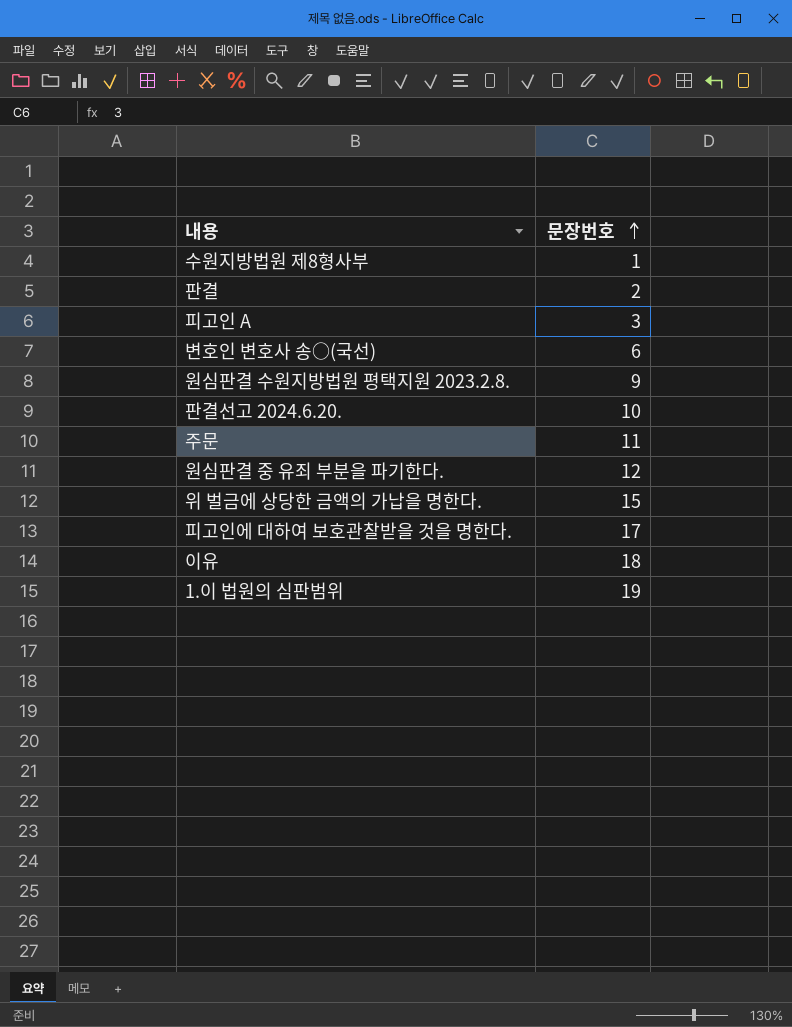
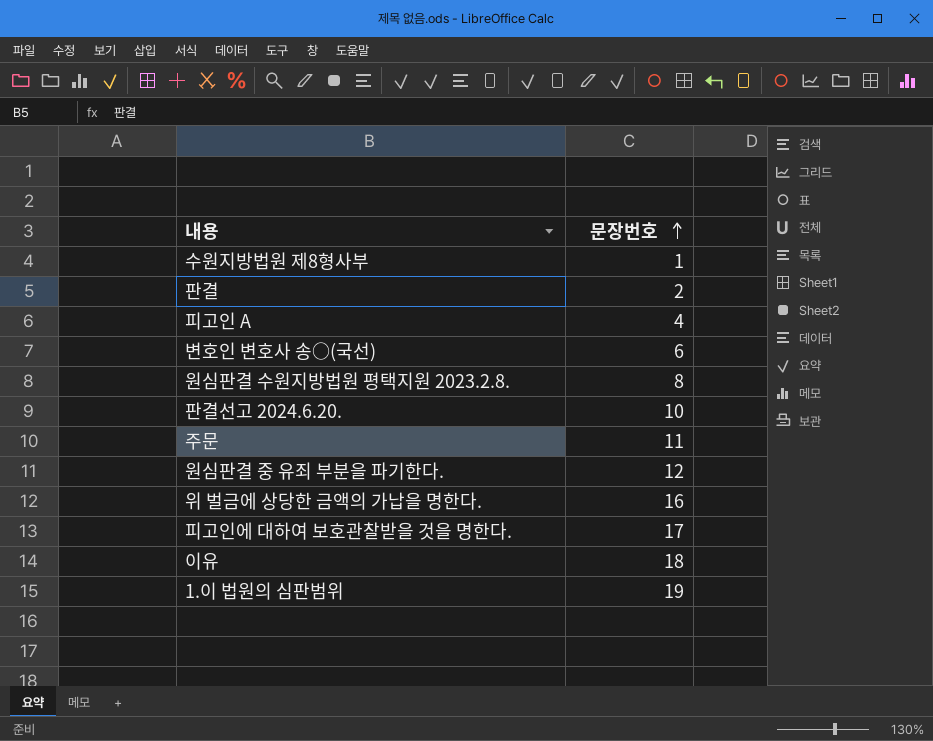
피고인 A | 문장번호: 3 -> 4
원심판결 수원지방법원 평택지원 2023.2.8. | 문장번호: 9 -> 8
위 벌금에 상당한 금액의 가납을 명한다. | 문장번호: 15 -> 16

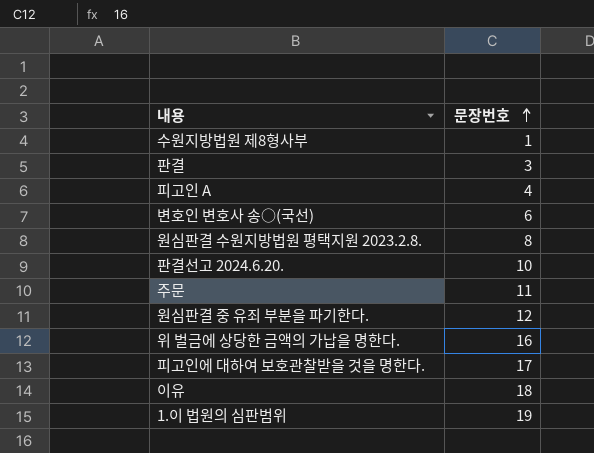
판결 | 문장번호: 2 -> 3

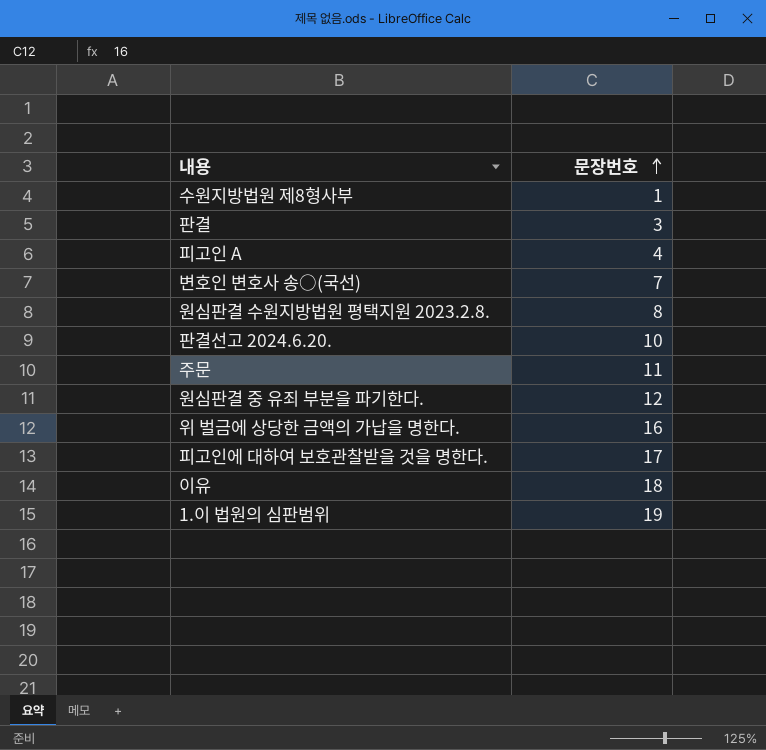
변호인 변호사 송○(국선) | 문장번호: 6 -> 7

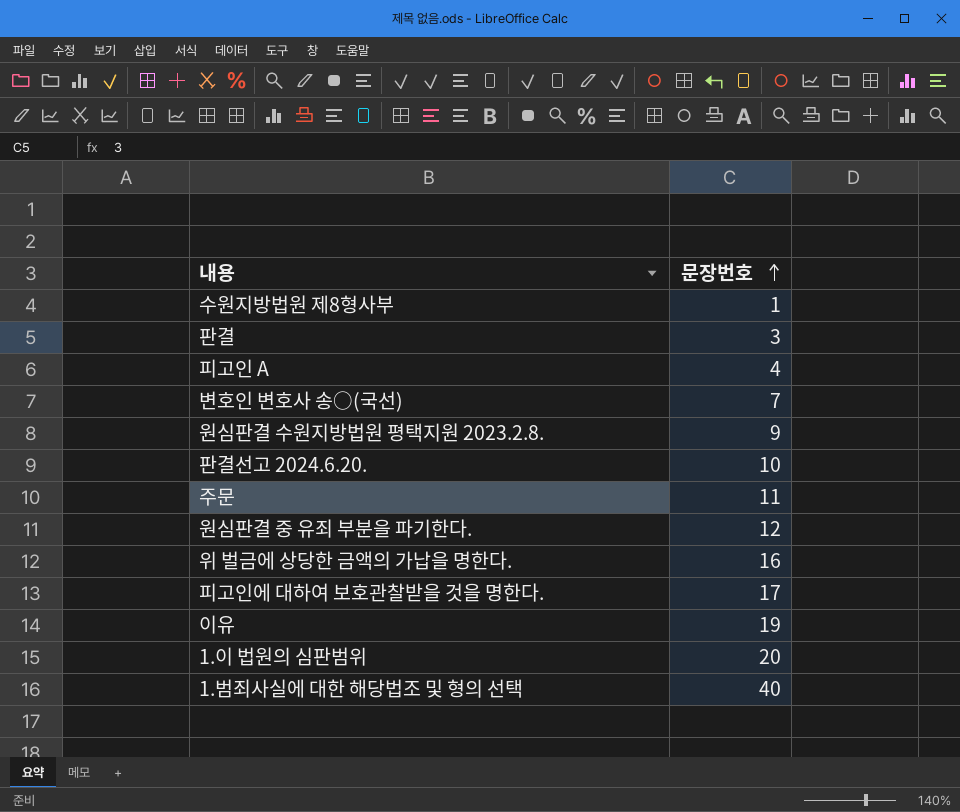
원심판결 수원지방법원 평택지원 2023.2.8. | 문장번호: 8 -> 9
이유 | 문장번호: 18 -> 19
1.이 법원의 심판범위 | 문장번호: 19 -> 20
row 1.범죄사실에 대한 해당법조 및 형의 선택: none -> 40

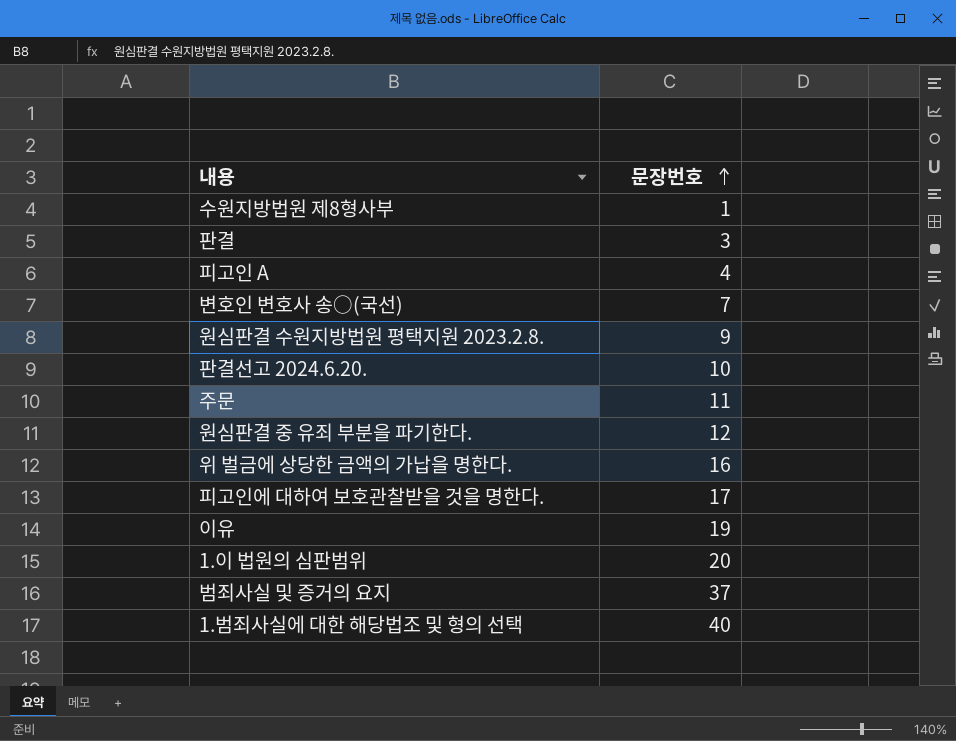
row 범죄사실 및 증거의 요지: none -> 37

